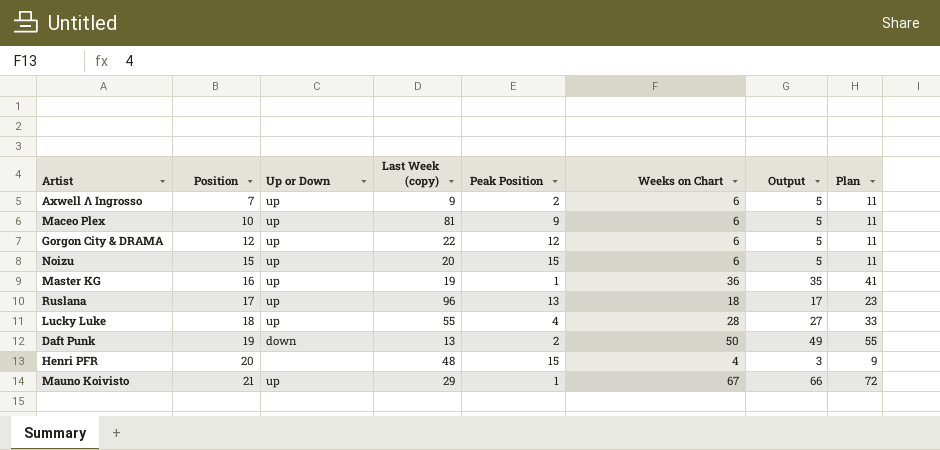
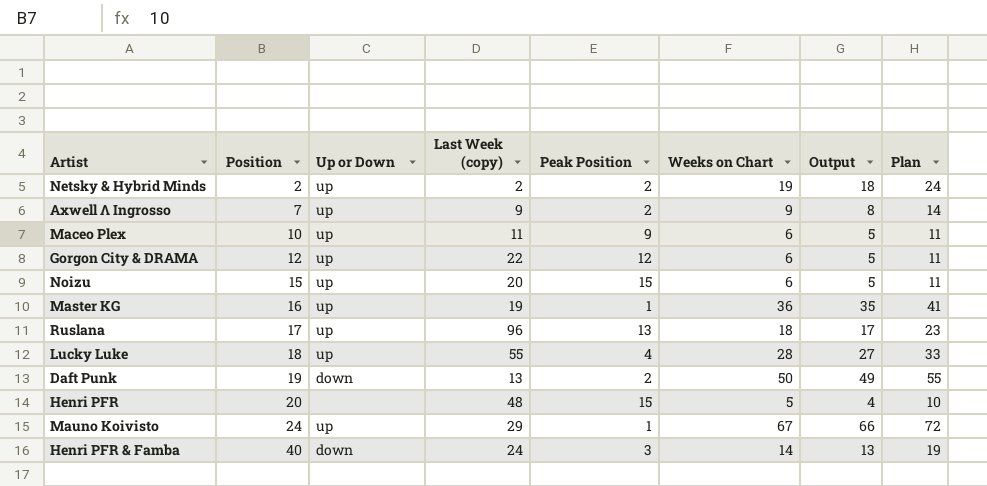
row Netsky & Hybrid Minds: none -> 2 | up | 2 | 2 | 19 | 18 | 24
Axwell Λ Ingrosso | Weeks on Chart: 6 -> 9
Axwell Λ Ingrosso | Output: 5 -> 8
Axwell Λ Ingrosso | Plan: 11 -> 14
Maceo Plex | Last Week (copy): 81 -> 11
Henri PFR | Weeks on Chart: 4 -> 5
Henri PFR | Output: 3 -> 4
Henri PFR | Plan: 9 -> 10
Mauno Koivisto | Position: 21 -> 24
row Henri PFR & Famba: none -> 40 | down | 24 | 3 | 14 | 13 | 19

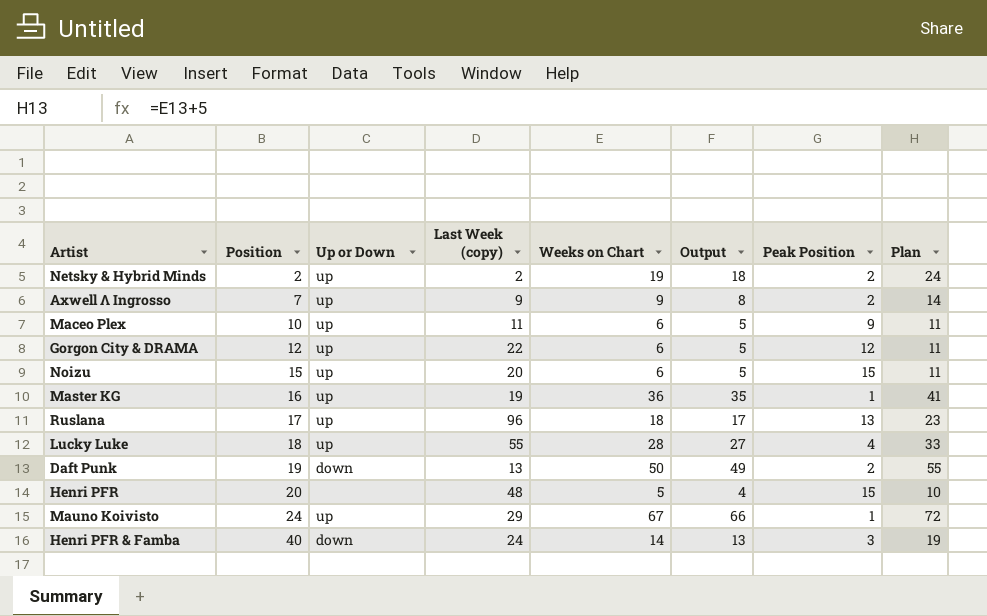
column Peak Position | position: 5 -> 7

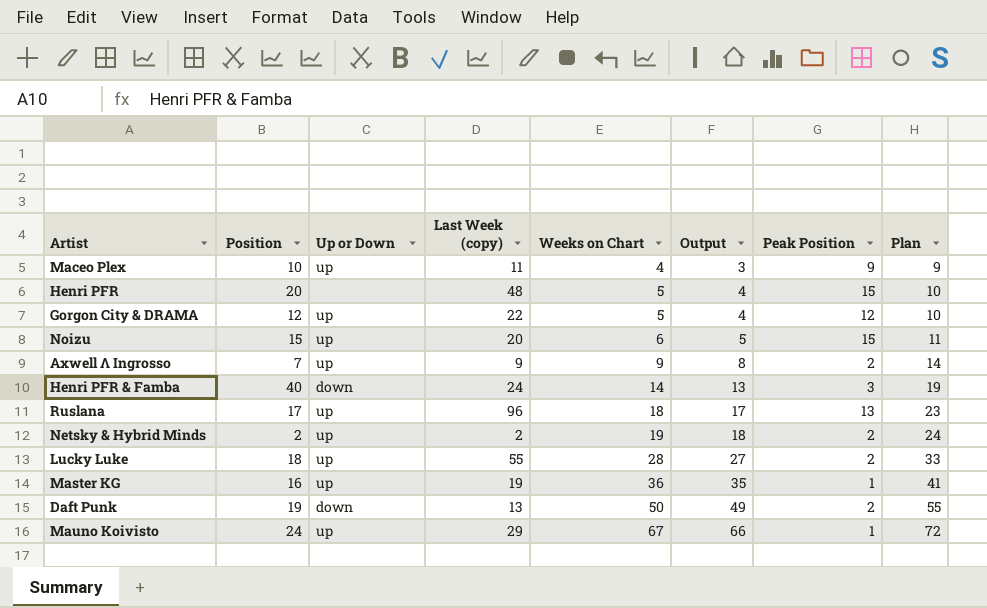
row order: Position ascending -> Weeks on Chart ascending
Maceo Plex | Weeks on Chart: 6 -> 4
Maceo Plex | Output: 5 -> 3
Maceo Plex | Plan: 11 -> 9
Gorgon City & DRAMA | Weeks on Chart: 6 -> 5
Gorgon City & DRAMA | Output: 5 -> 4
Gorgon City & DRAMA | Plan: 11 -> 10
Lucky Luke | Peak Position: 4 -> 2

